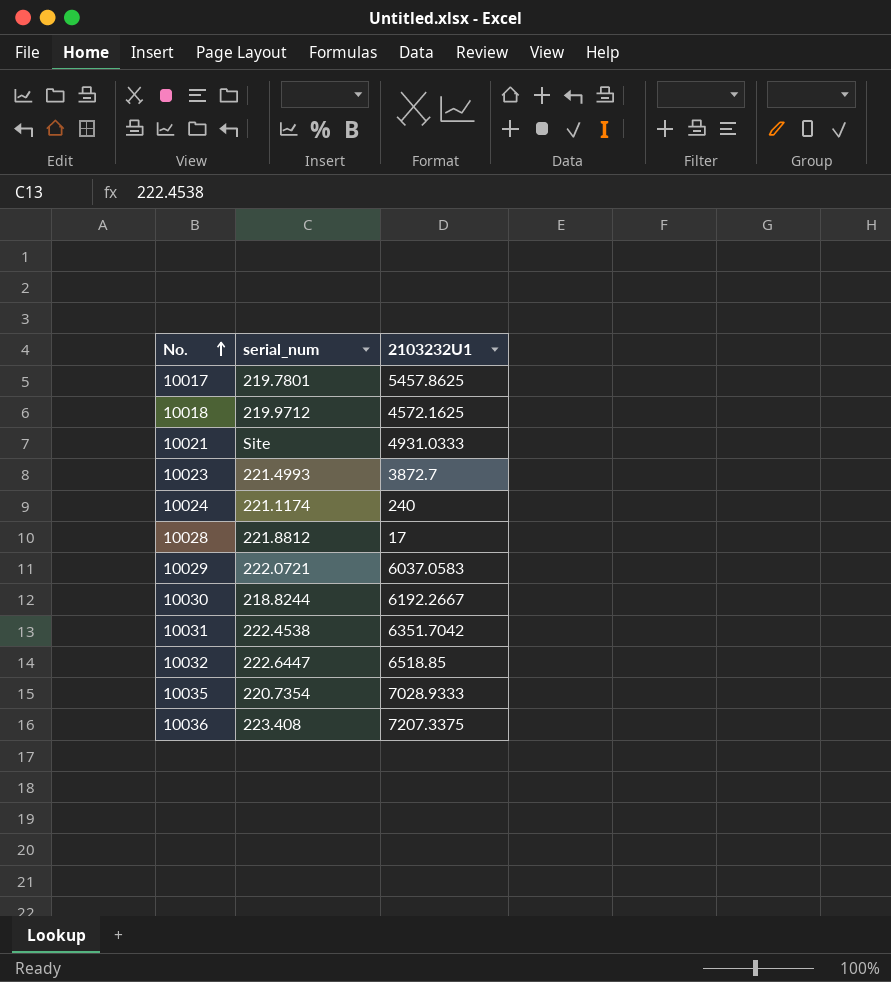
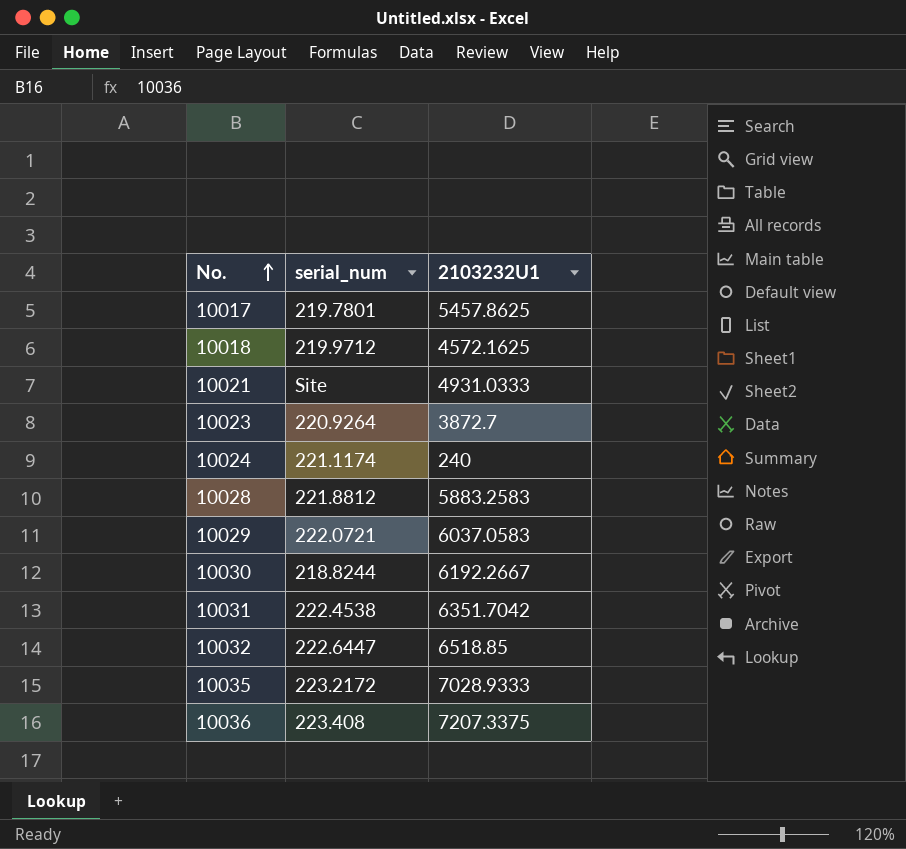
10023 | serial_num: 221.4993 -> 220.9264
10028 | 2103232U1: 17 -> 5883.2583
10035 | serial_num: 220.7354 -> 223.2172

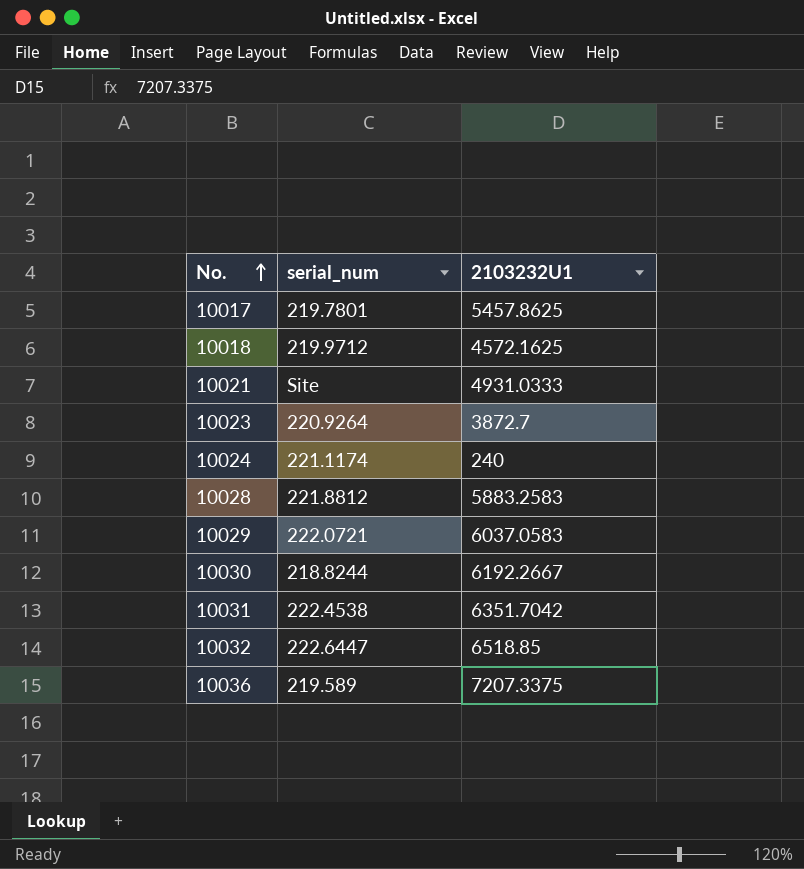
row 10035: 223.2172 | 7028.9333 -> none
10036 | serial_num: 223.408 -> 219.589

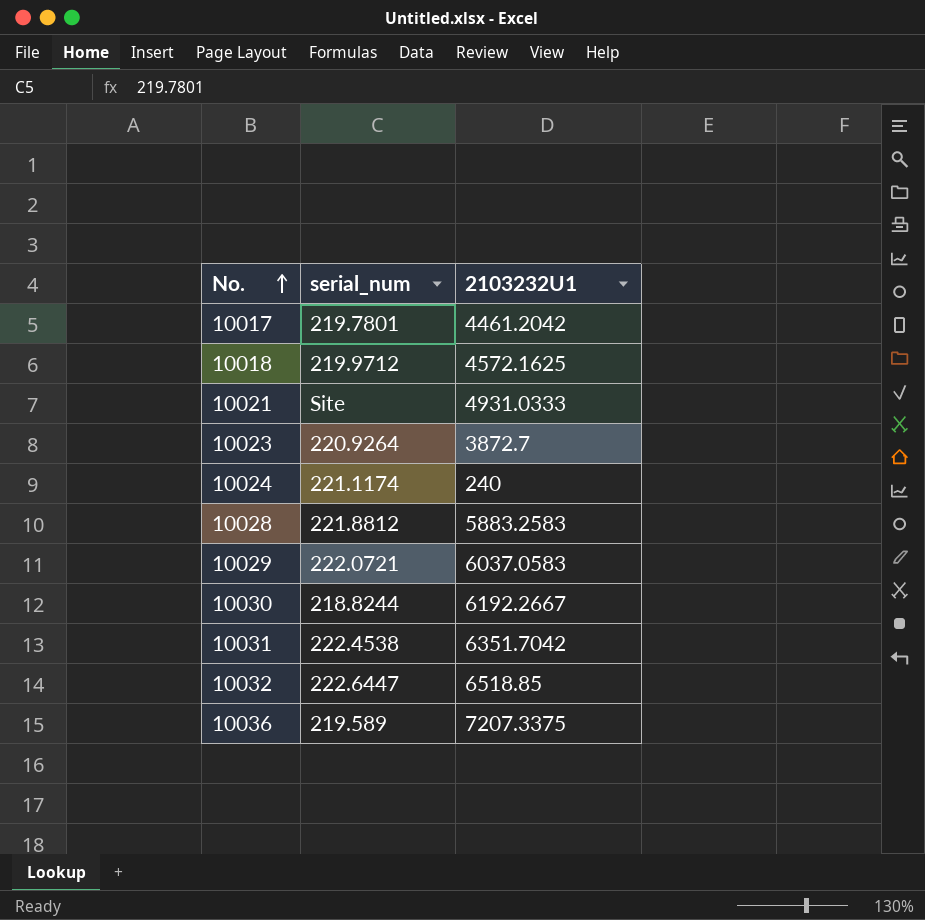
10017 | 2103232U1: 5457.8625 -> 4461.2042

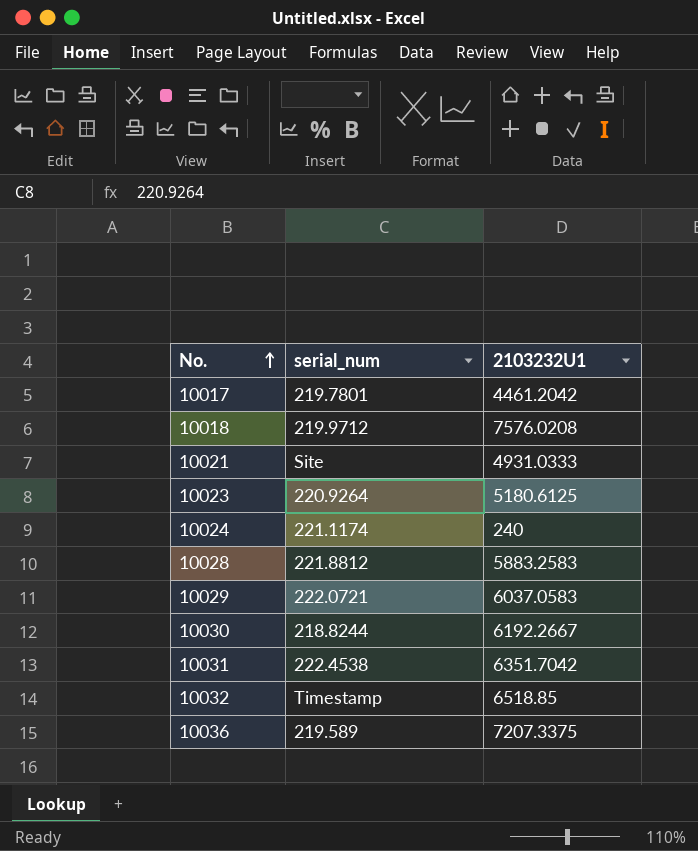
10018 | 2103232U1: 4572.1625 -> 7576.0208
10023 | 2103232U1: 3872.7 -> 5180.6125
10032 | serial_num: 222.6447 -> Timestamp

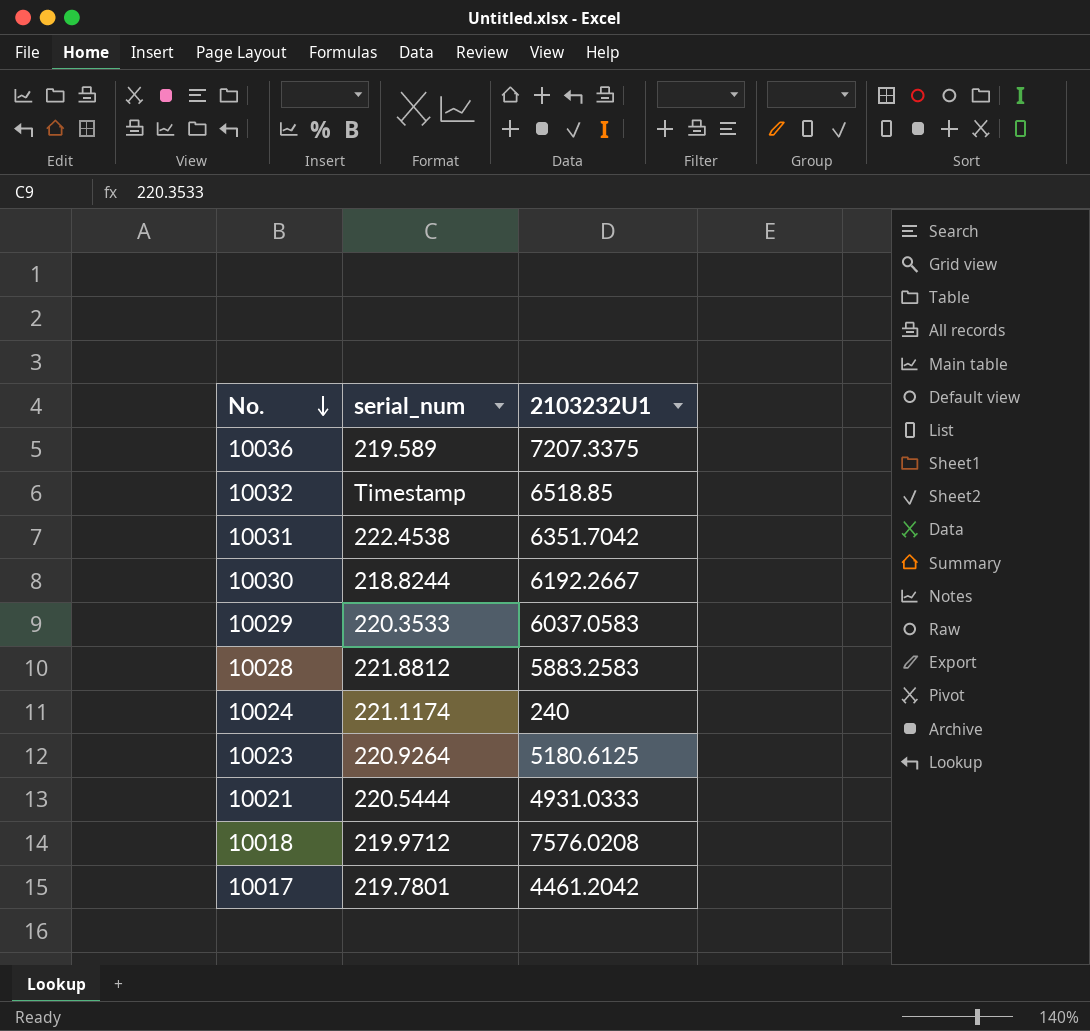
row order: No. ascending -> No. descending
10029 | serial_num: 222.0721 -> 220.3533
10021 | serial_num: Site -> 220.5444

